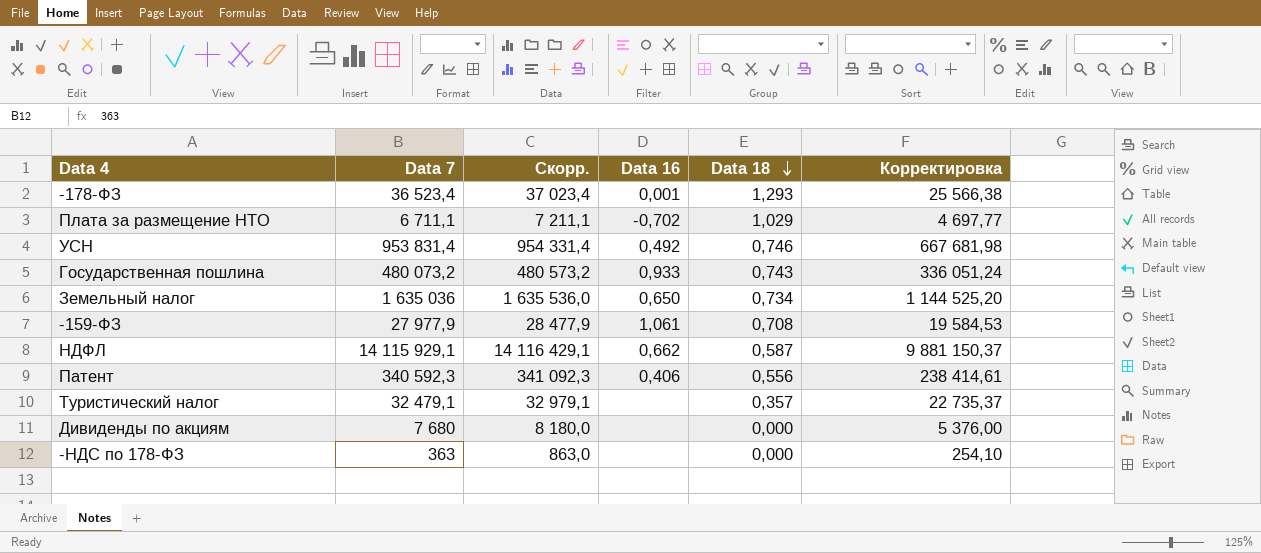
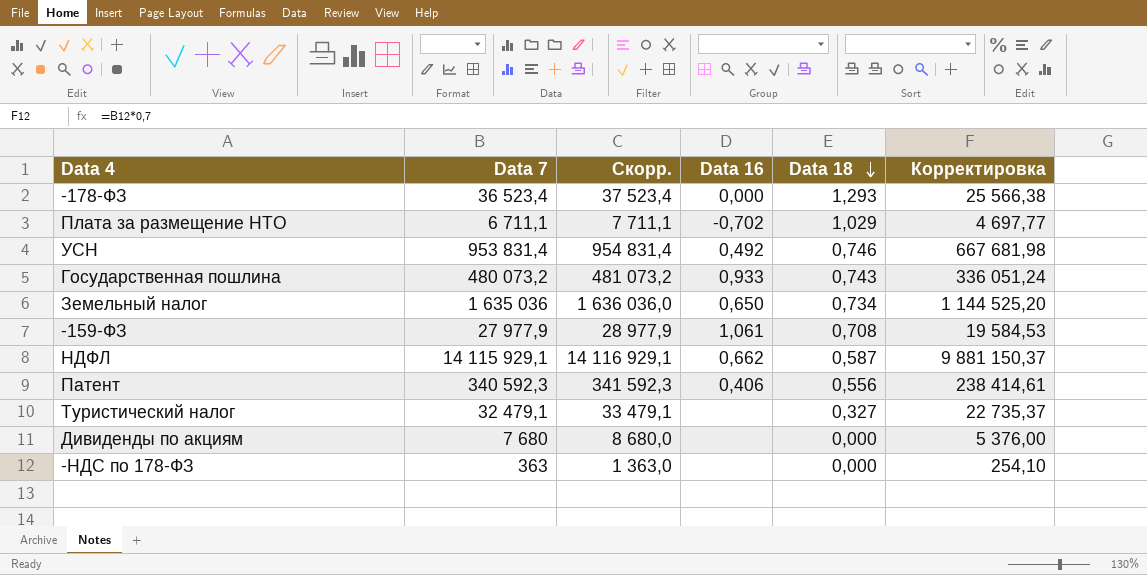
column Скорр. | formula: [Data 7] + 500 -> [Data 7] + 1000
-178-ФЗ | Data 16: 0,001 -> 0,000
Туристический налог | Data 18: 0,357 -> 0,327

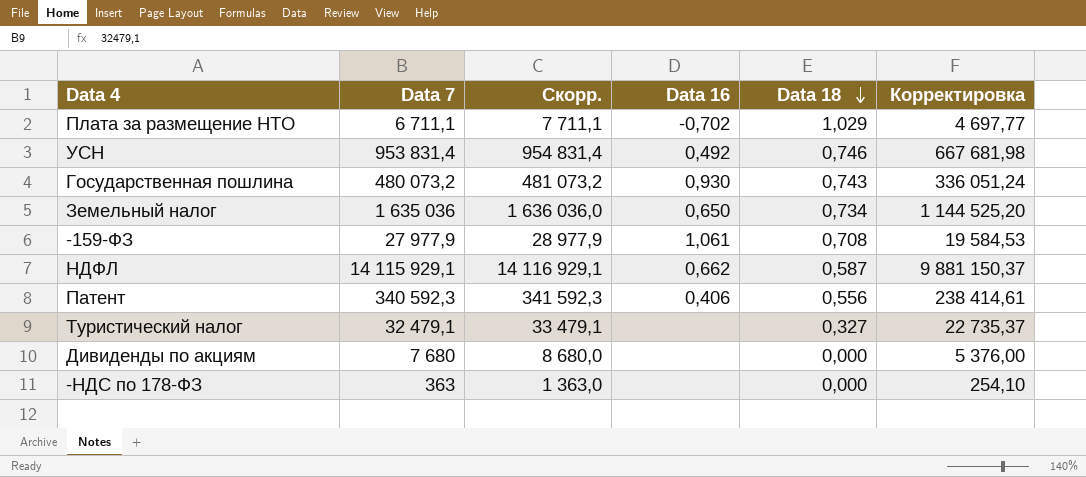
row -178-ФЗ: 36 523,4 | 37 523,4 | 0,000 | 1,293 | 25 566,38 -> none
Государственная пошлина | Data 16: 0,933 -> 0,930

